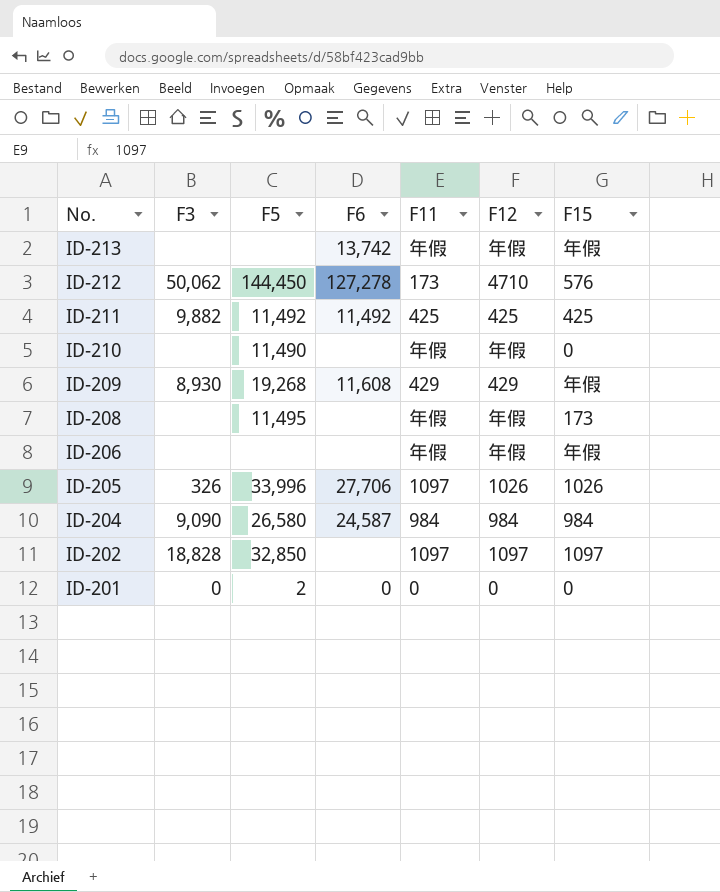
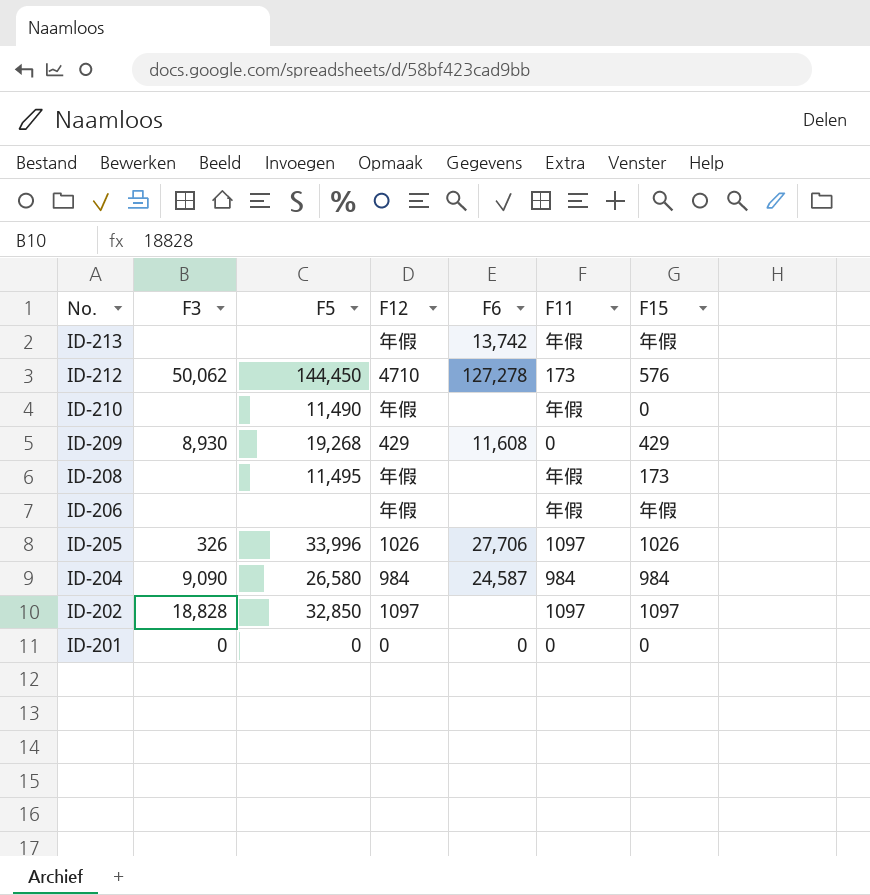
column F12 | position: 6 -> 4
row ID-211: 9,882 | 11,492 | 11,492 | 425 | 425 | 425 -> none
ID-209 | F11: 429 -> 0
ID-209 | F15: 年假 -> 429
ID-201 | F5: 2 -> 0

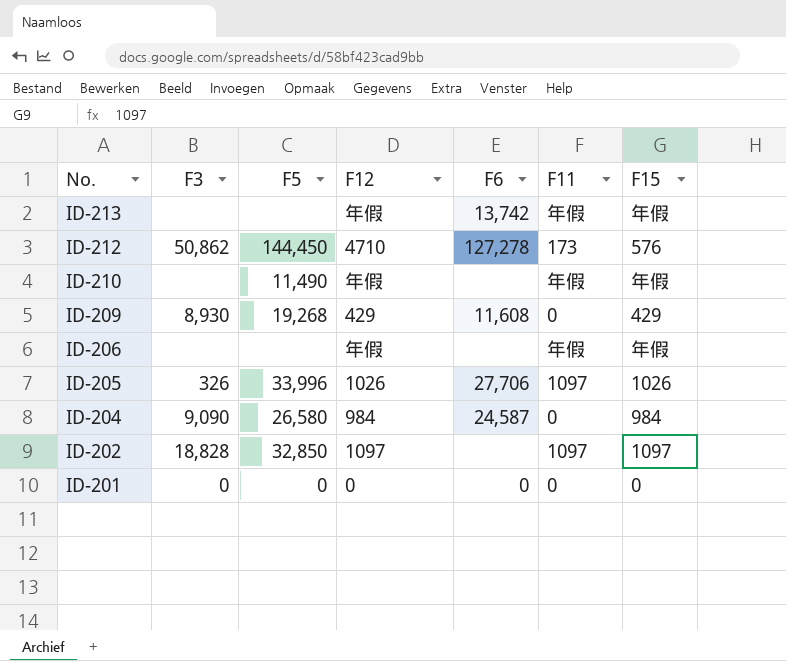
row ID-208: none | 11,495 | 年假 | none | 年假 | 173 -> none
ID-212 | F3: 50,062 -> 50,862
ID-210 | F15: 0 -> 年假
ID-204 | F11: 984 -> 0

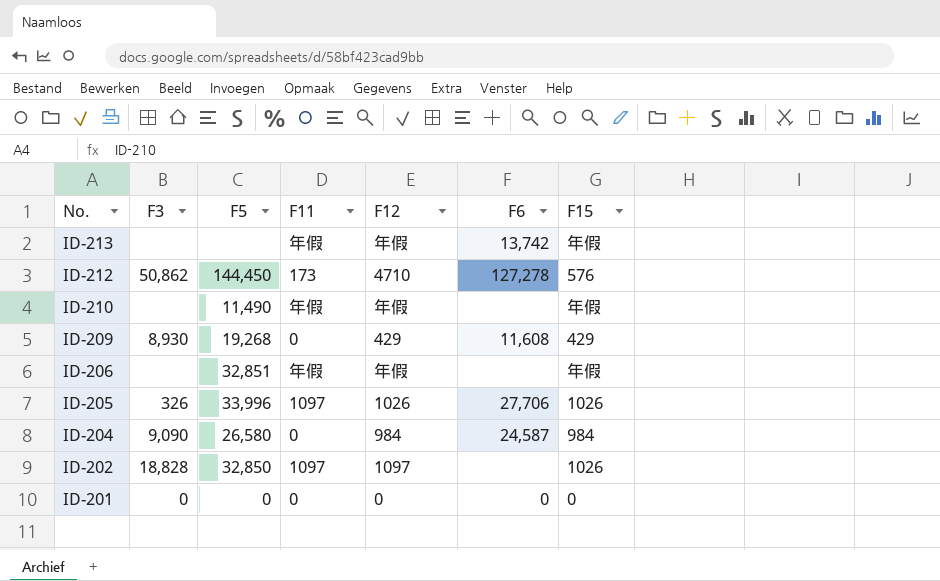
column F11 | position: 6 -> 4
ID-206 | F5: none -> 32,851
ID-202 | F15: 1097 -> 1026

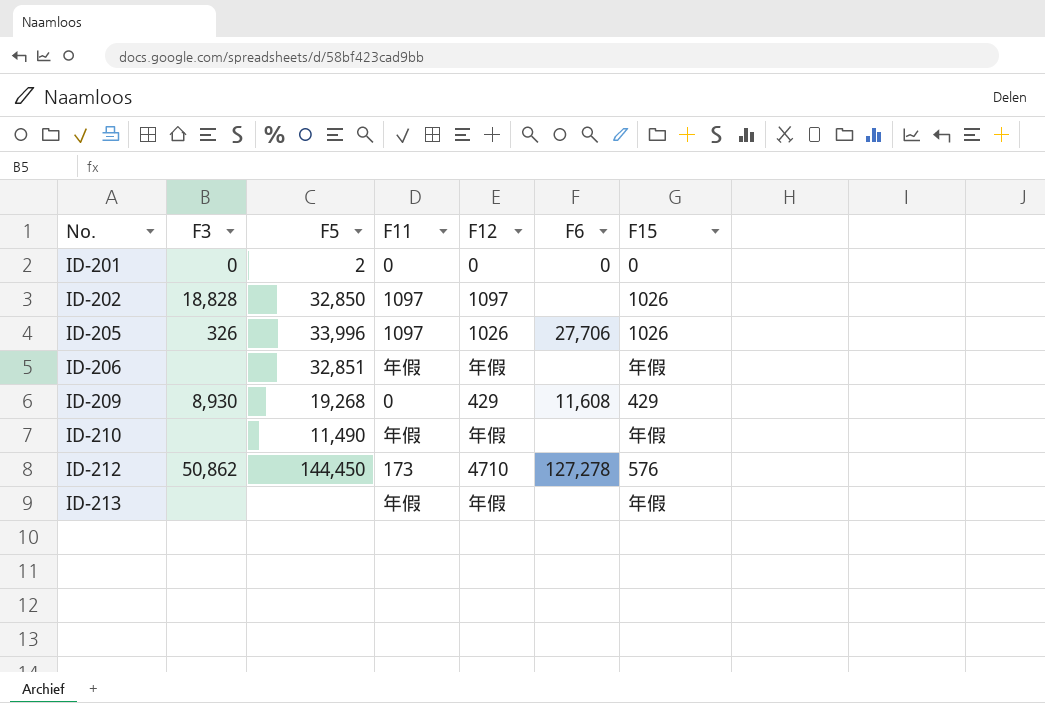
row order: No. descending -> No. ascending
row ID-204: 9,090 | 26,580 | 0 | 984 | 24,587 | 984 -> none
ID-201 | F5: 0 -> 2
ID-213 | F6: 13,742 -> none

